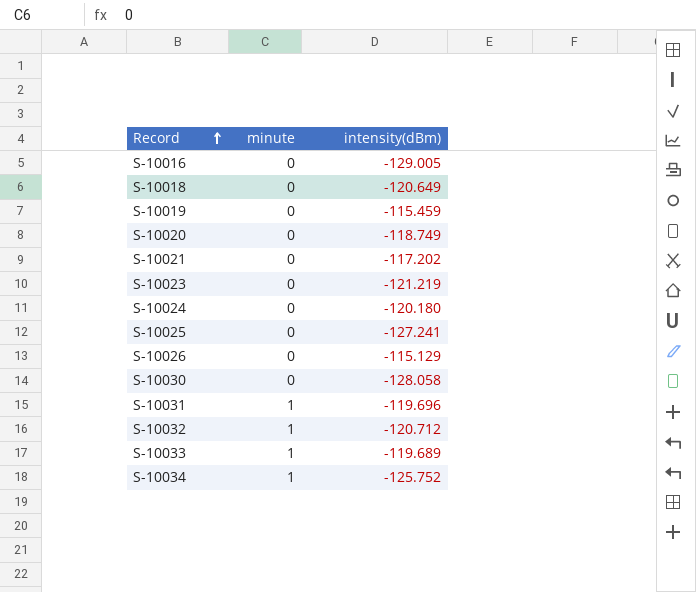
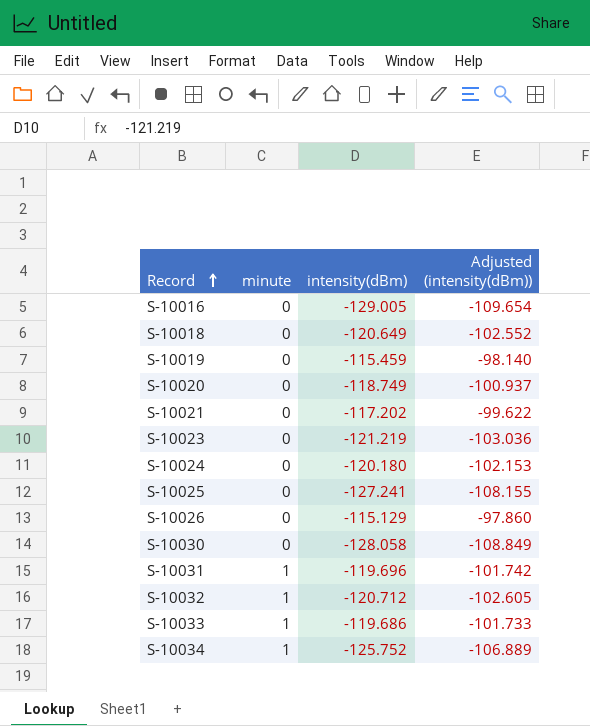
column Adjusted (intensity(dBm)) | formula: none -> [intensity(dBm)] * 0.85
S-10033 | intensity(dBm): -119.689 -> -119.686

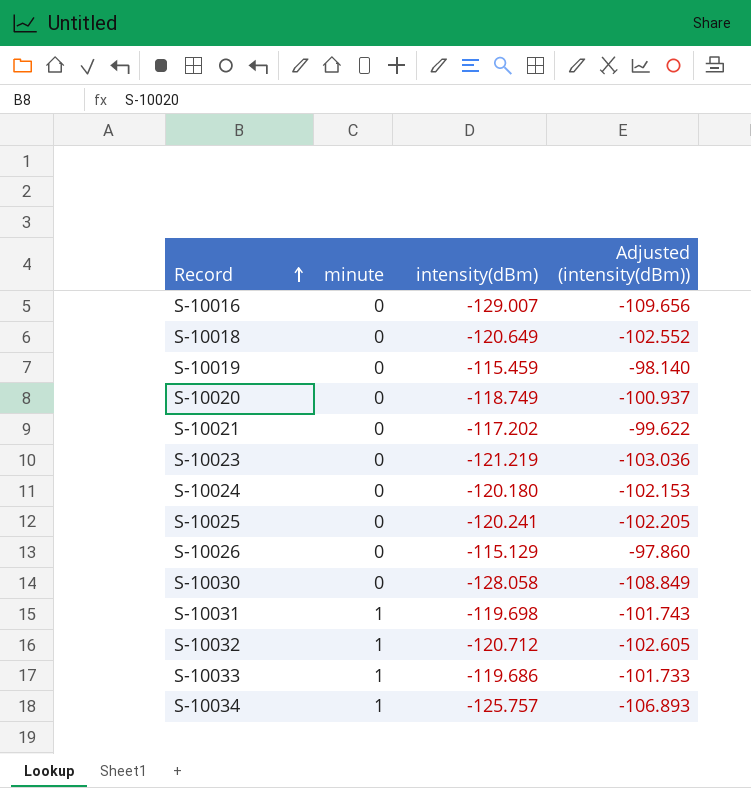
S-10016 | intensity(dBm): -129.005 -> -129.007
S-10016 | Adjusted (intensity(dBm)): -109.654 -> -109.656
S-10025 | intensity(dBm): -127.241 -> -120.241
S-10025 | Adjusted (intensity(dBm)): -108.155 -> -102.205
S-10031 | intensity(dBm): -119.696 -> -119.698
S-10031 | Adjusted (intensity(dBm)): -101.742 -> -101.743
S-10034 | intensity(dBm): -125.752 -> -125.757
S-10034 | Adjusted (intensity(dBm)): -106.889 -> -106.893

